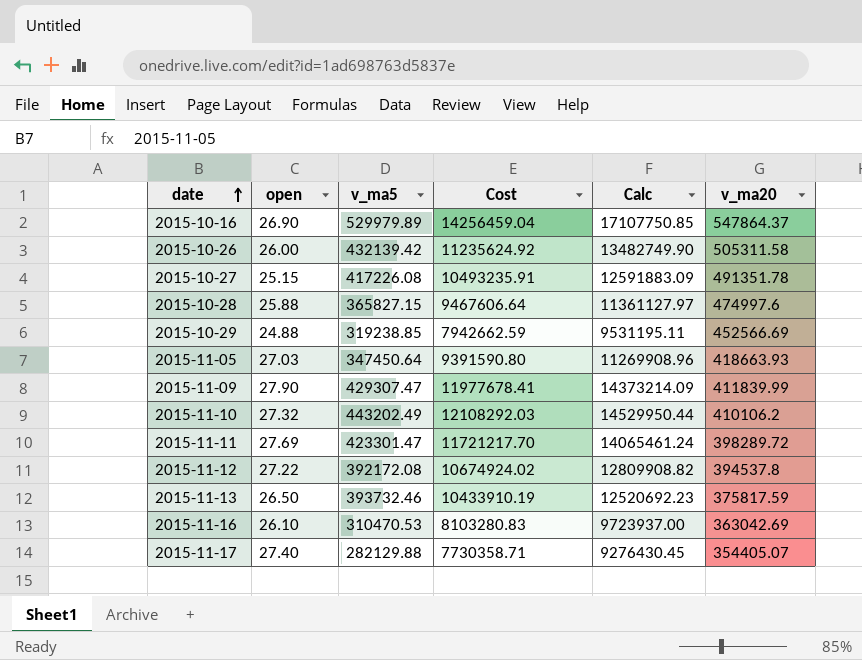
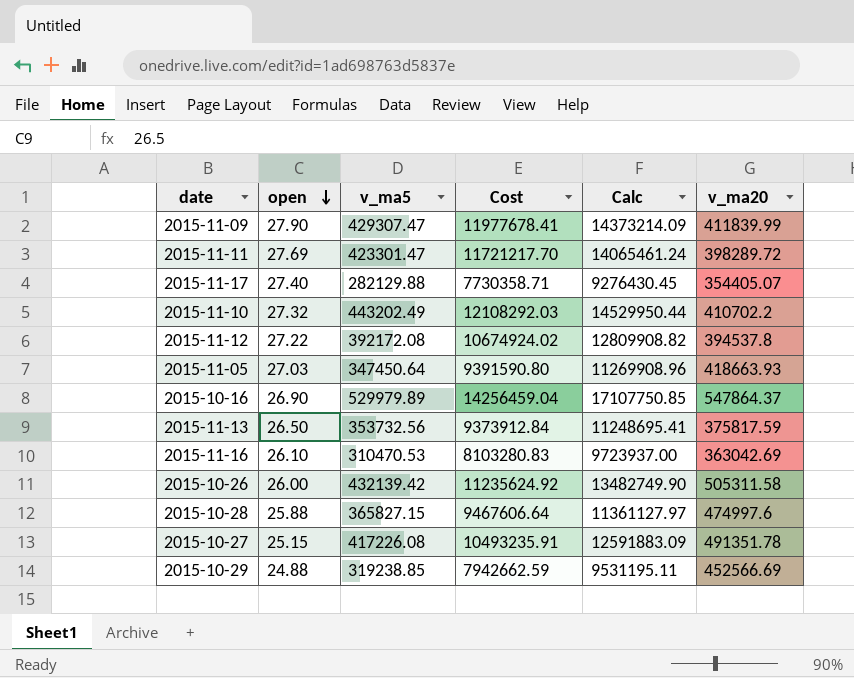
row order: date ascending -> open descending
2015-11-10 | v_ma20: 410106.2 -> 410702.2
2015-11-13 | v_ma5: 393732.46 -> 353732.56
2015-11-13 | Cost: 10433910.19 -> 9373912.84
2015-11-13 | Calc: 12520692.23 -> 11248695.41

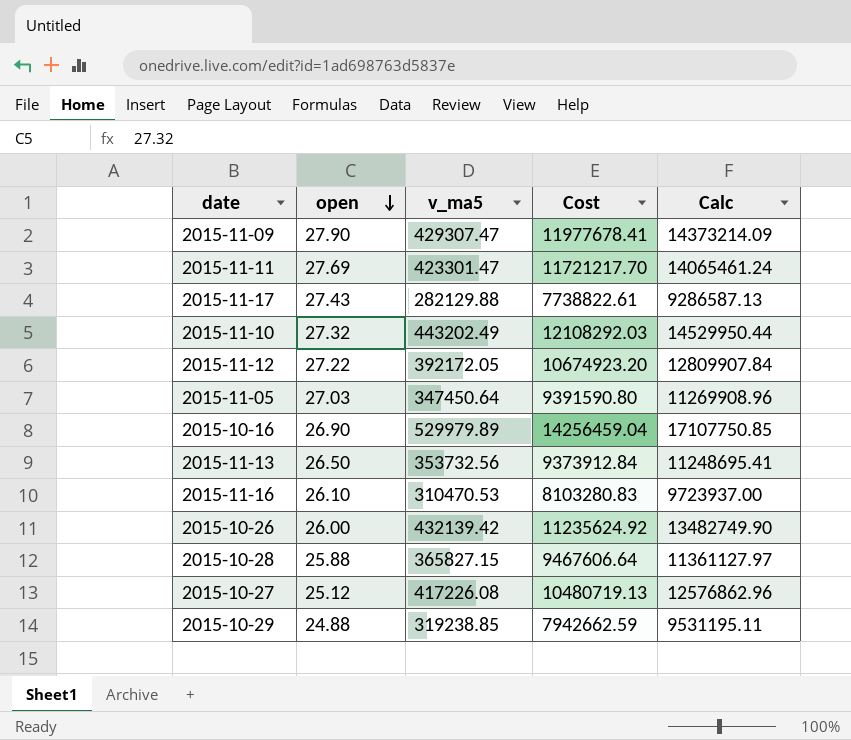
column v_ma20 | position: 6 -> none
2015-11-17 | open: 27.40 -> 27.43
2015-11-17 | Cost: 7730358.71 -> 7738822.61
2015-11-17 | Calc: 9276430.45 -> 9286587.13
2015-11-12 | v_ma5: 392172.08 -> 392172.05
2015-11-12 | Cost: 10674924.02 -> 10674923.20
2015-11-12 | Calc: 12809908.82 -> 12809907.84
2015-10-27 | open: 25.15 -> 25.12
2015-10-27 | Cost: 10493235.91 -> 10480719.13
2015-10-27 | Calc: 12591883.09 -> 12576862.96

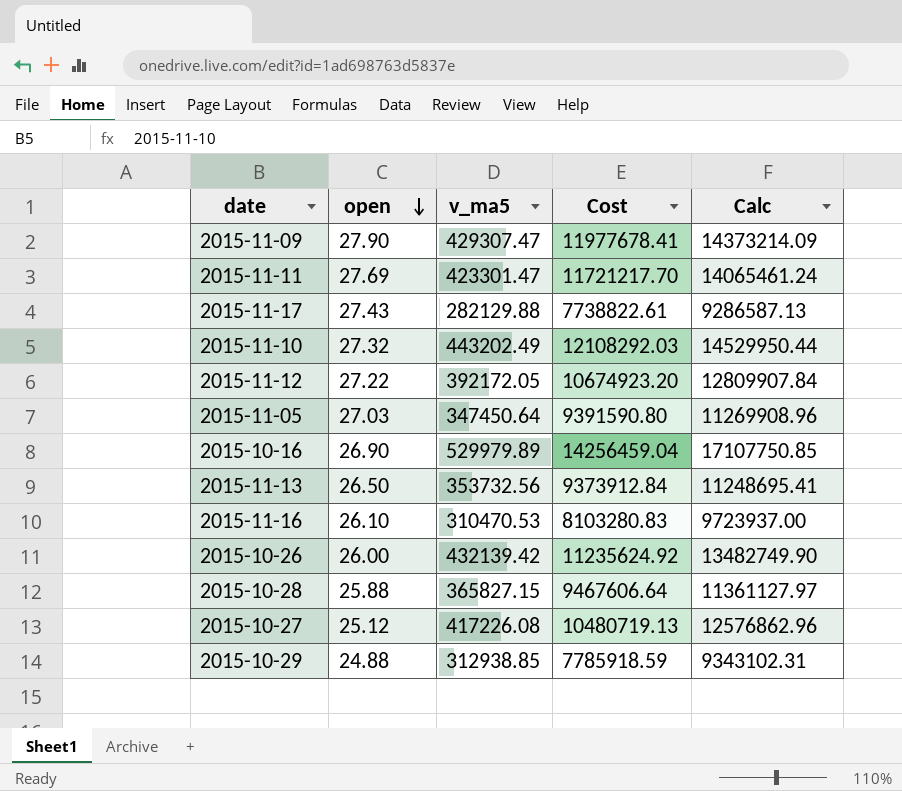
2015-10-29 | v_ma5: 319238.85 -> 312938.85
2015-10-29 | Cost: 7942662.59 -> 7785918.59
2015-10-29 | Calc: 9531195.11 -> 9343102.31

